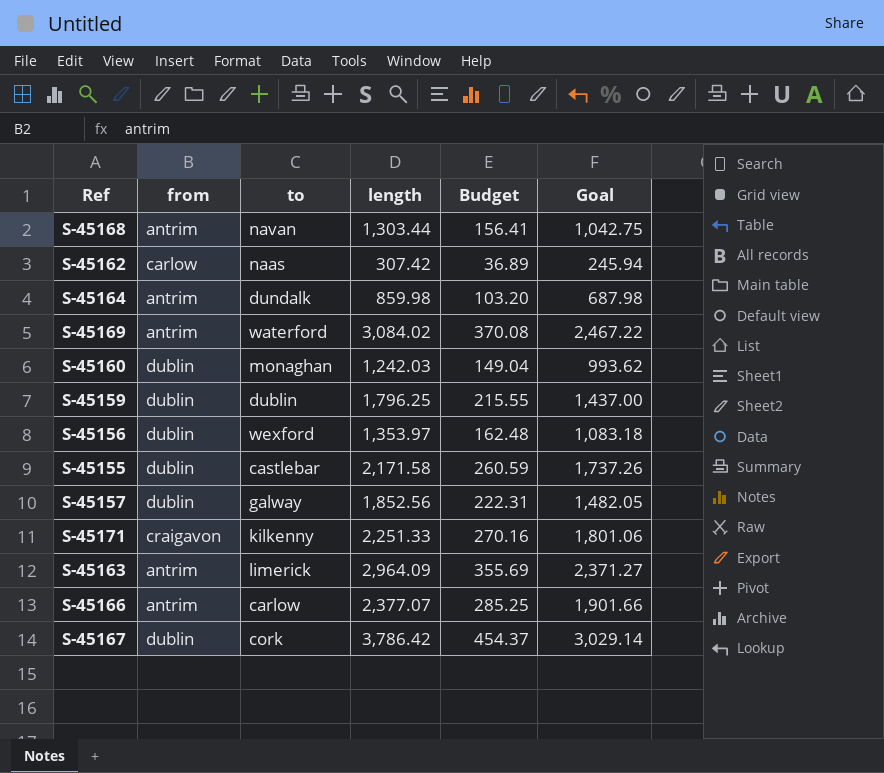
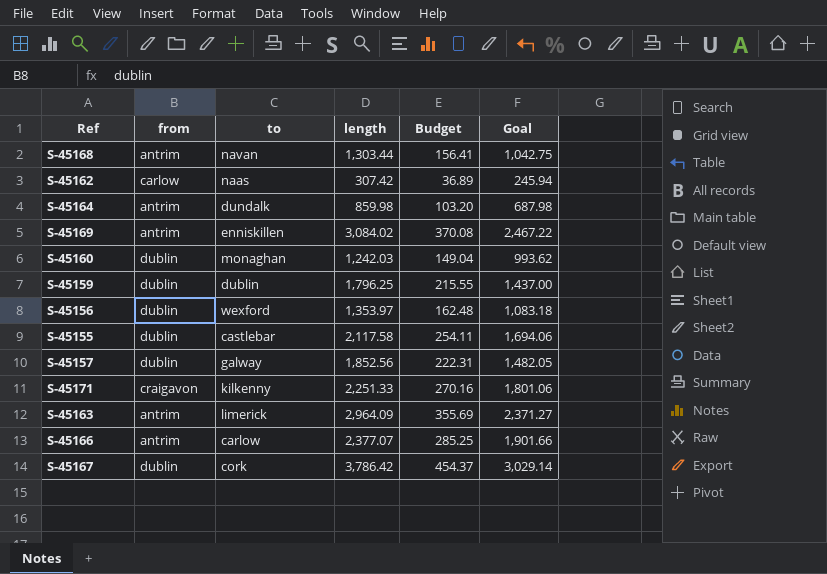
S-45169 | to: waterford -> enniskillen
S-45155 | length: 2,171.58 -> 2,117.58
S-45155 | Budget: 260.59 -> 254.11
S-45155 | Goal: 1,737.26 -> 1,694.06

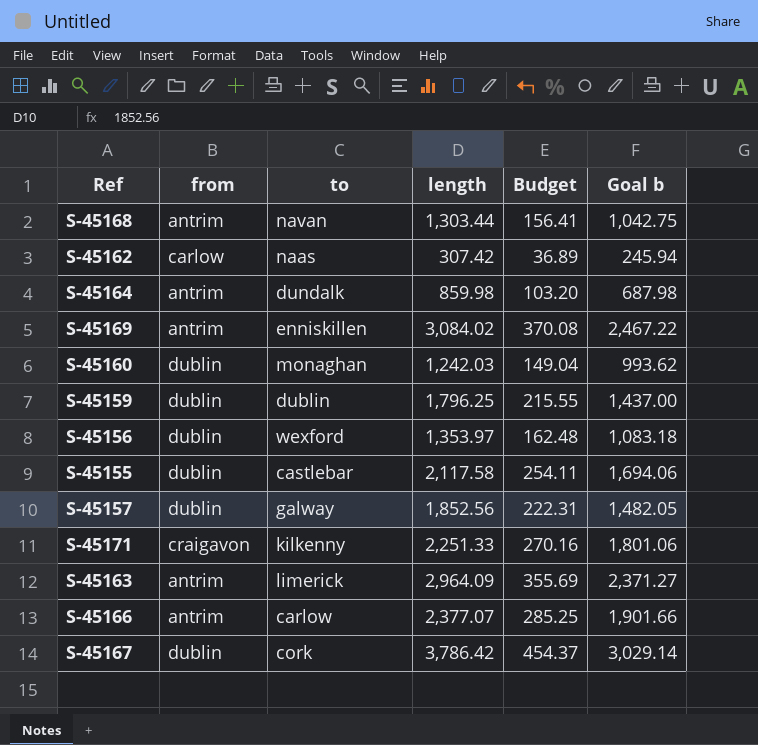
column name: Goal -> Goal b

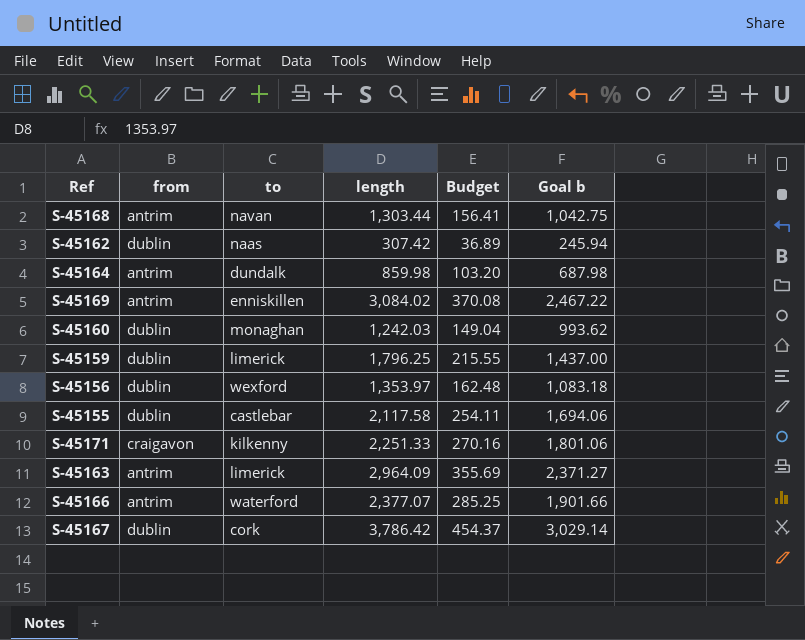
row S-45157: dublin | galway | 1,852.56 | 222.31 | 1,482.05 -> none
S-45162 | from: carlow -> dublin
S-45159 | to: dublin -> limerick
S-45166 | to: carlow -> waterford

